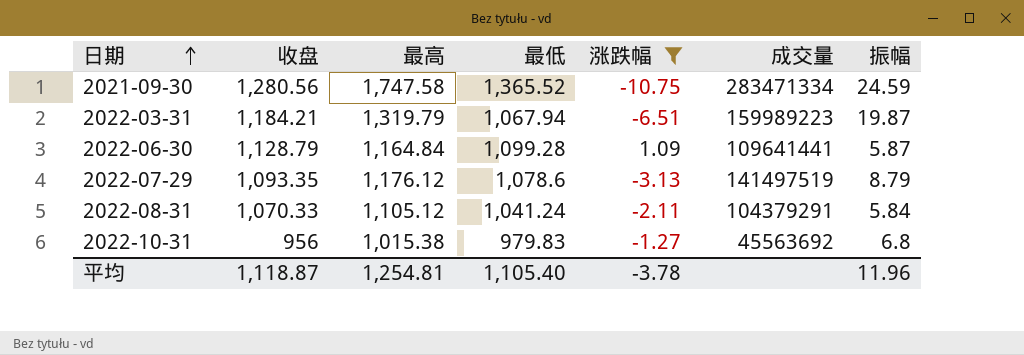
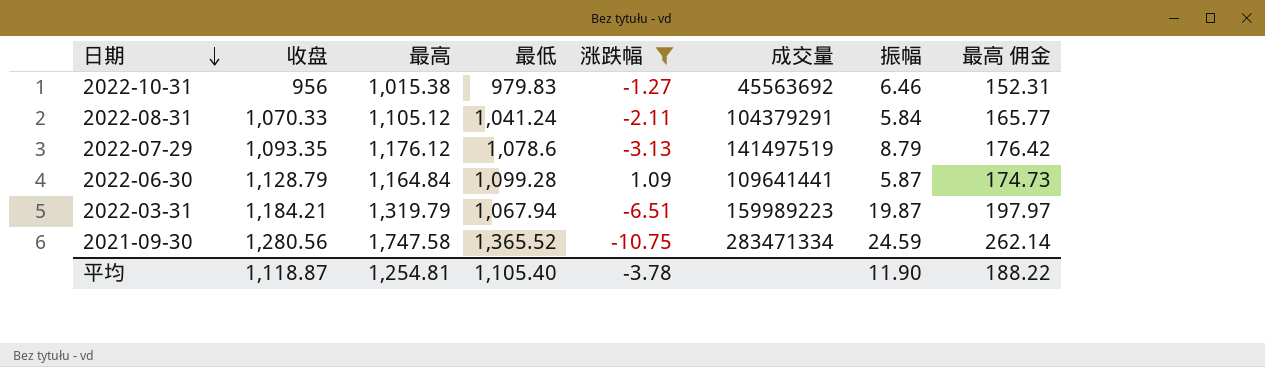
row order: 日期 ascending -> 日期 descending
column 最高 佣金 | formula: none -> [最高] * 0.15
2022-10-31 | 振幅: 6.8 -> 6.46
平均 | 振幅: 11.96 -> 11.90

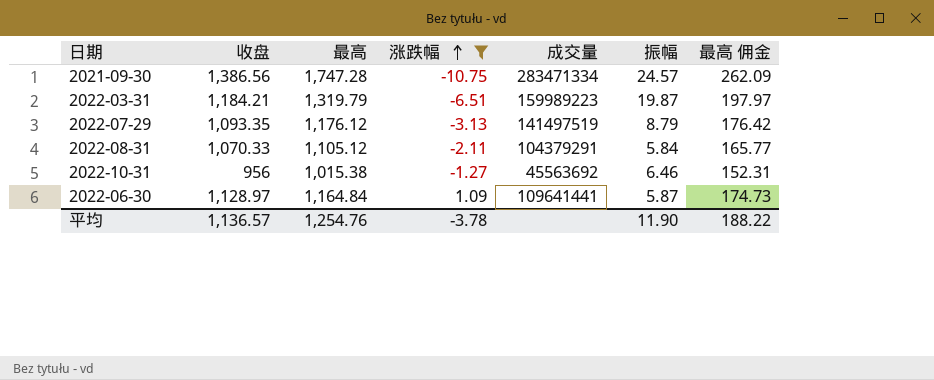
row order: 日期 descending -> 涨跌幅 ascending
column 最低 | position: 4 -> none
2021-09-30 | 收盘: 1,280.56 -> 1,386.56
2021-09-30 | 最高: 1,747.58 -> 1,747.28
2021-09-30 | 振幅: 24.59 -> 24.57
2021-09-30 | 最高 佣金: 262.14 -> 262.09
2022-06-30 | 收盘: 1,128.79 -> 1,128.97
平均 | 收盘: 1,118.87 -> 1,136.57
平均 | 最高: 1,254.81 -> 1,254.76

